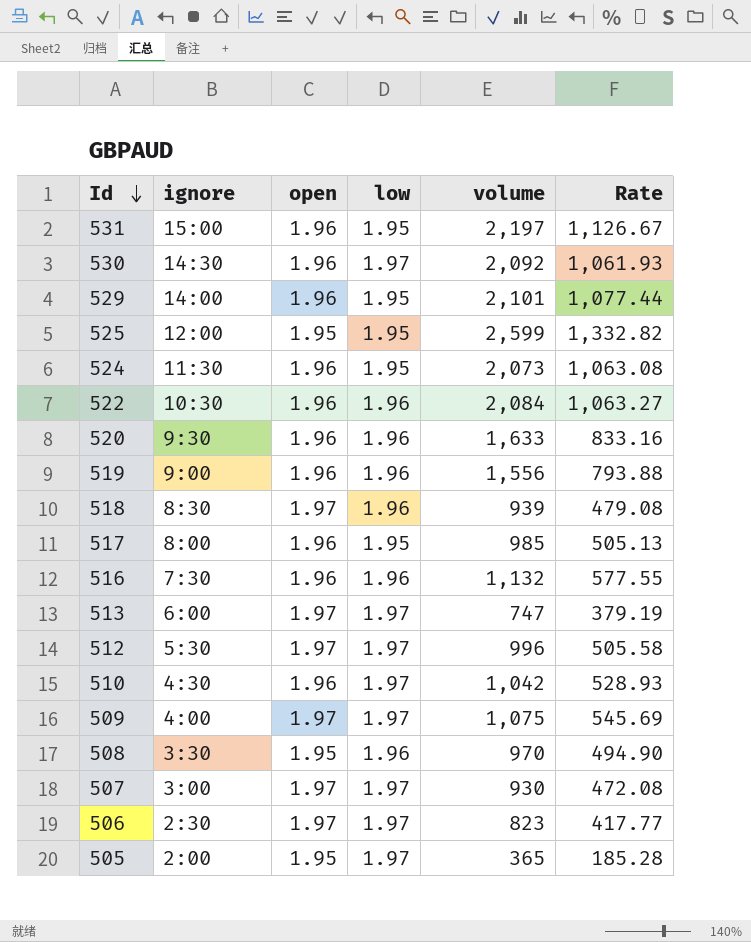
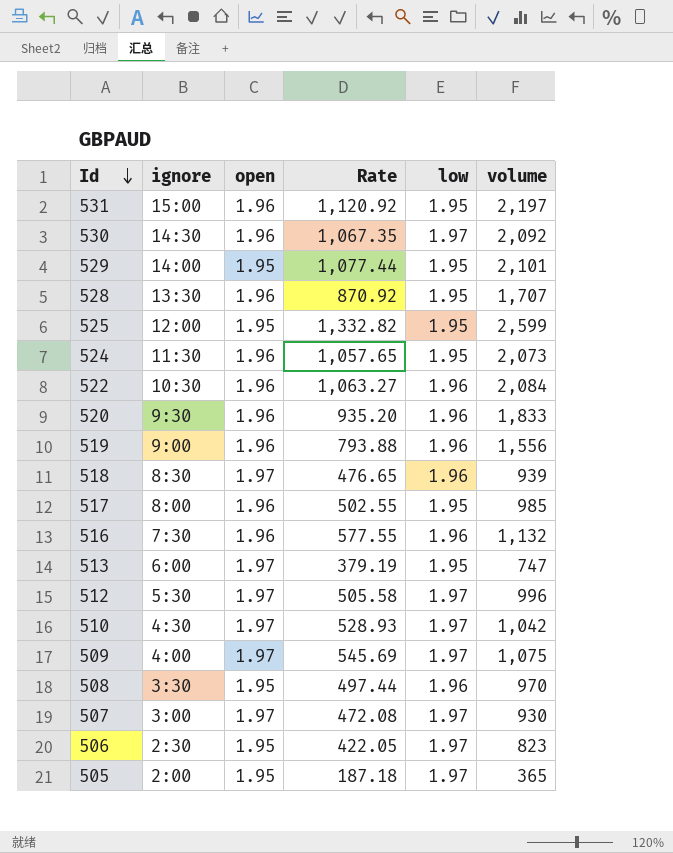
column Rate | formula: [volume] / [low] -> [volume] / [open]
column Rate | position: 6 -> 4
529 | open: 1.96 -> 1.95
row 528: none -> 13:30 | 1.96 | 870.92 | 1.95 | 1,707
520 | volume: 1,633 -> 1,833
513 | low: 1.97 -> 1.95
510 | open: 1.96 -> 1.97
506 | open: 1.97 -> 1.95

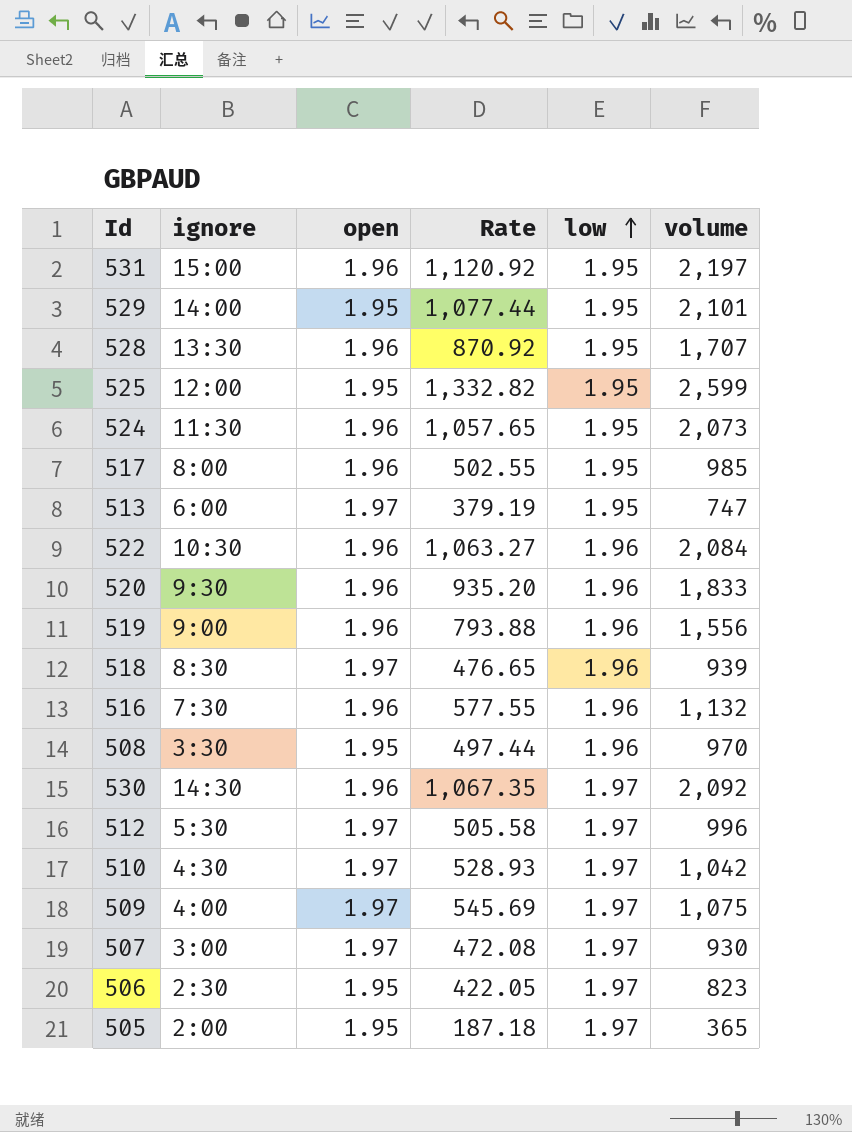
row order: Id descending -> low ascending

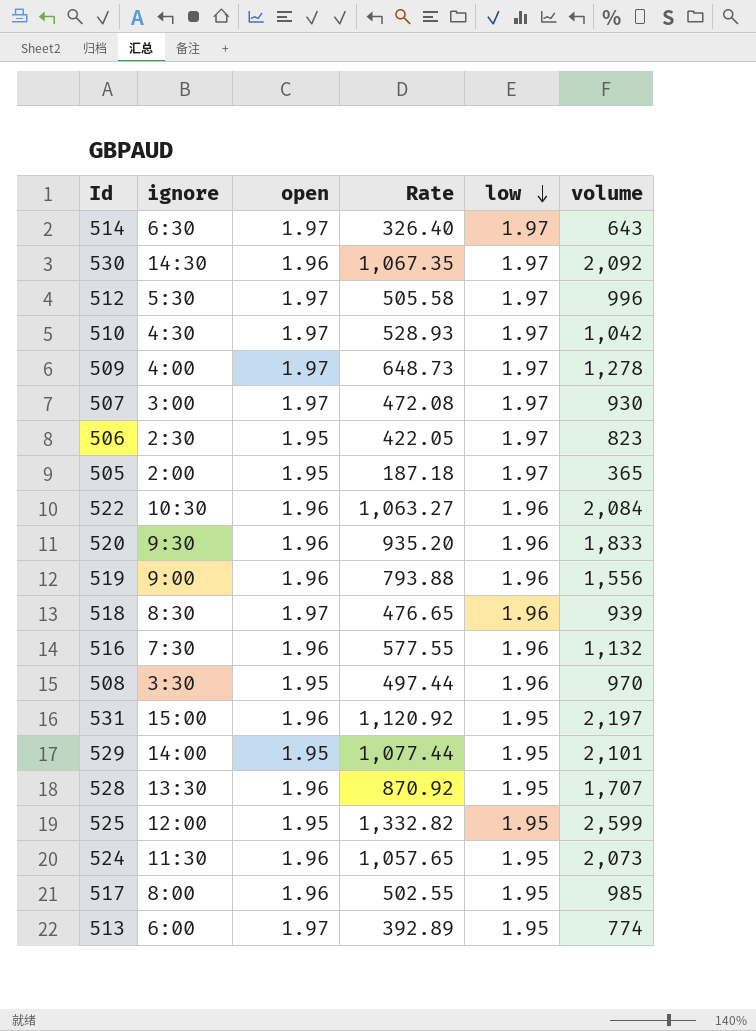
row order: low ascending -> low descending
row 514: none -> 6:30 | 1.97 | 326.40 | 1.97 | 643
509 | Rate: 545.69 -> 648.73
509 | volume: 1,075 -> 1,278
513 | Rate: 379.19 -> 392.89
513 | volume: 747 -> 774

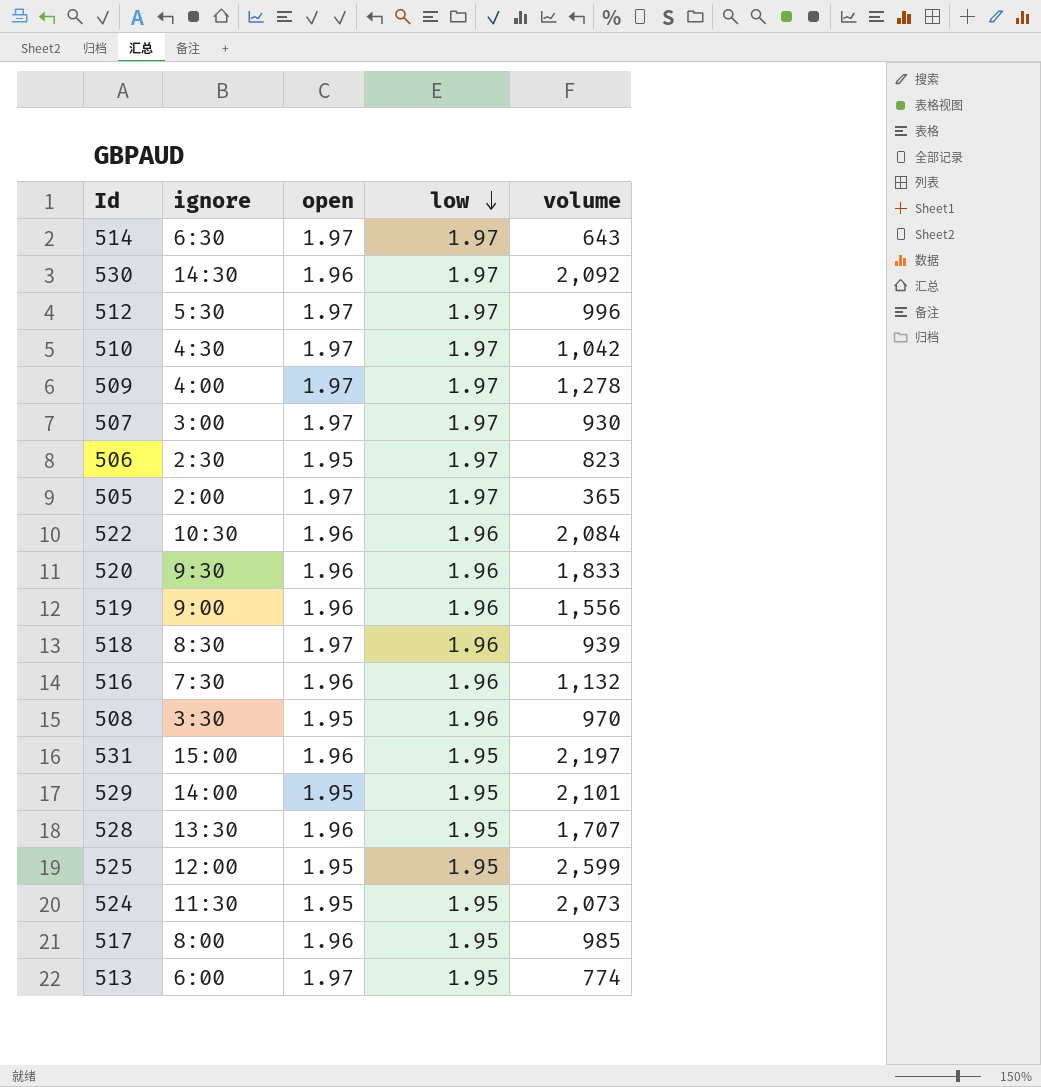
column Rate | formula: [volume] / [open] -> none
505 | open: 1.95 -> 1.97
524 | open: 1.96 -> 1.95

